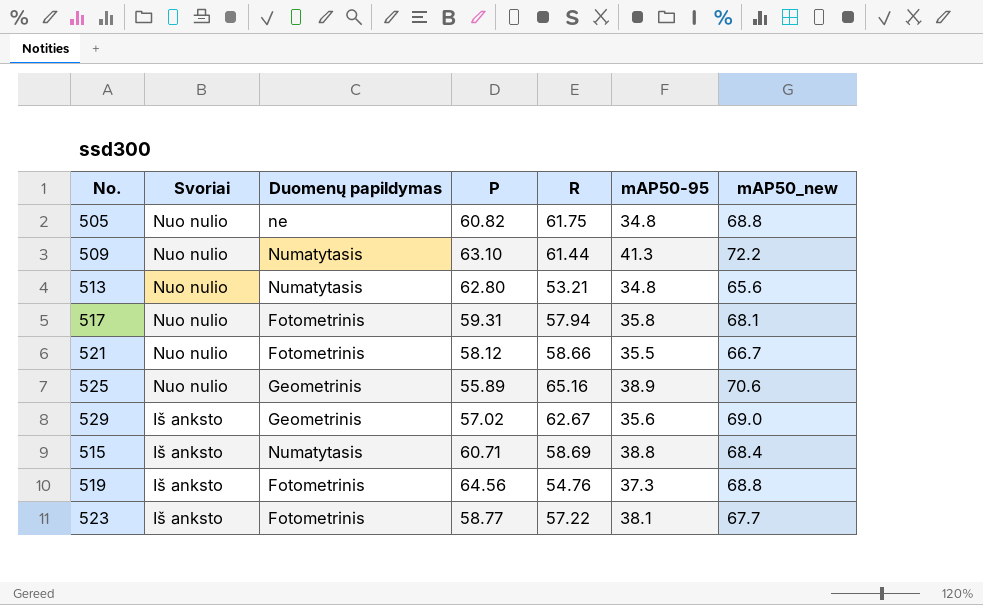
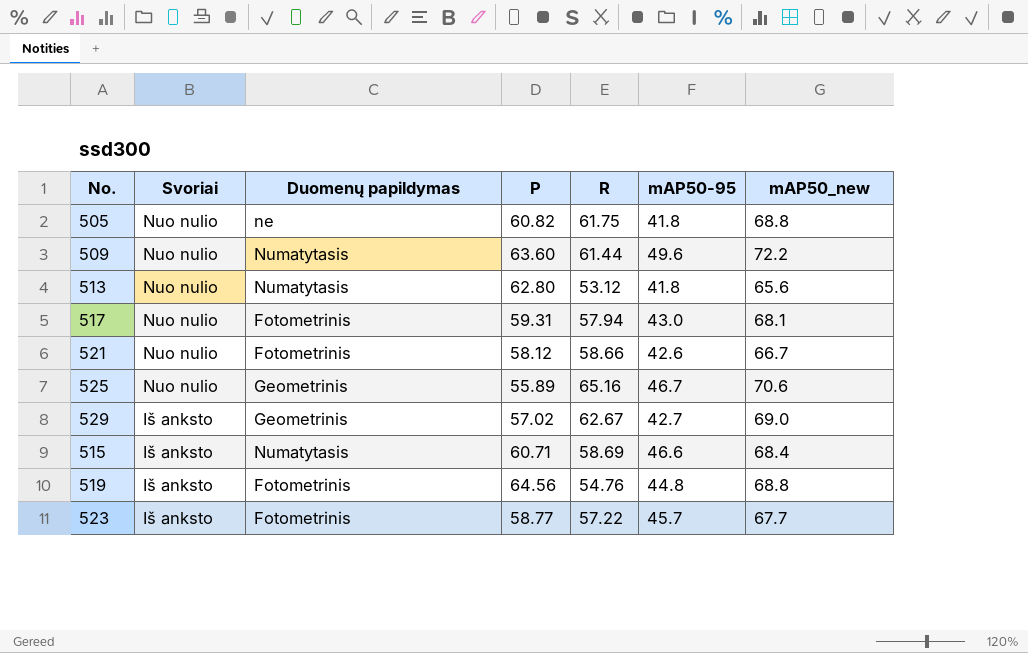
505 | mAP50-95: 34.8 -> 41.8
509 | P: 63.10 -> 63.60
509 | mAP50-95: 41.3 -> 49.6
513 | R: 53.21 -> 53.12
513 | mAP50-95: 34.8 -> 41.8
517 | mAP50-95: 35.8 -> 43.0
521 | mAP50-95: 35.5 -> 42.6
525 | mAP50-95: 38.9 -> 46.7
529 | mAP50-95: 35.6 -> 42.7
515 | mAP50-95: 38.8 -> 46.6
519 | mAP50-95: 37.3 -> 44.8
523 | mAP50-95: 38.1 -> 45.7

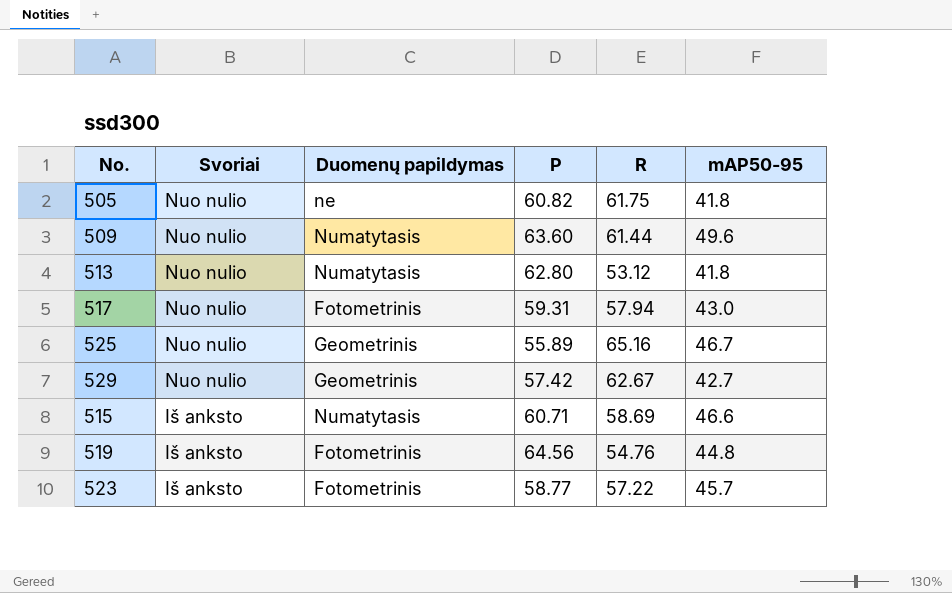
column mAP50_new | position: 7 -> none
row 521: Nuo nulio | Fotometrinis | 58.12 | 58.66 | 42.6 | 66.7 -> none
529 | Svoriai: Iš anksto -> Nuo nulio
529 | P: 57.02 -> 57.42

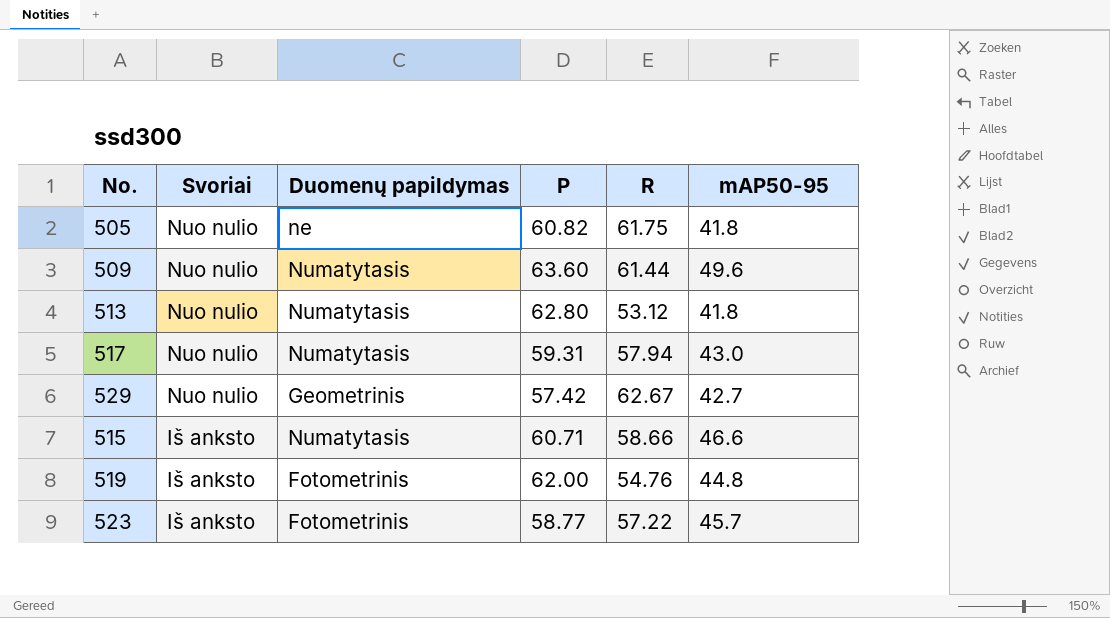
row 525: Nuo nulio | Geometrinis | 55.89 | 65.16 | 46.7 -> none
517 | Duomenų papildymas: Fotometrinis -> Numatytasis
515 | R: 58.69 -> 58.66
519 | P: 64.56 -> 62.00

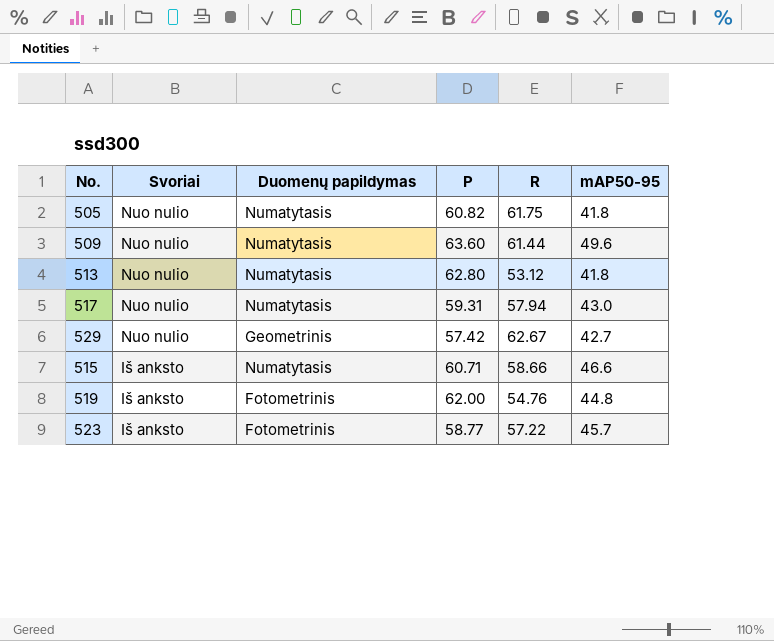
505 | Duomenų papildymas: ne -> Numatytasis

